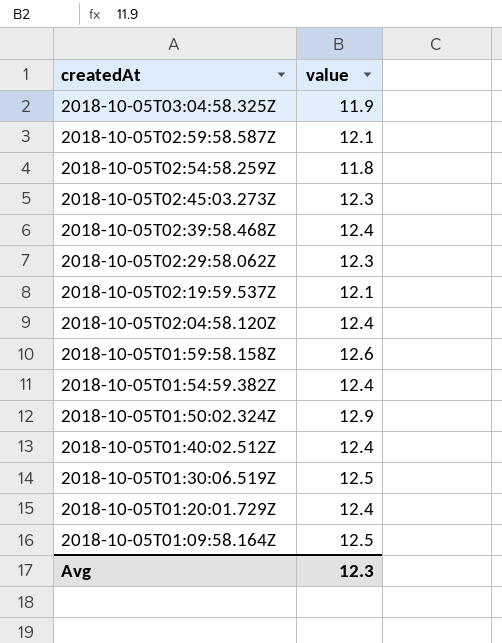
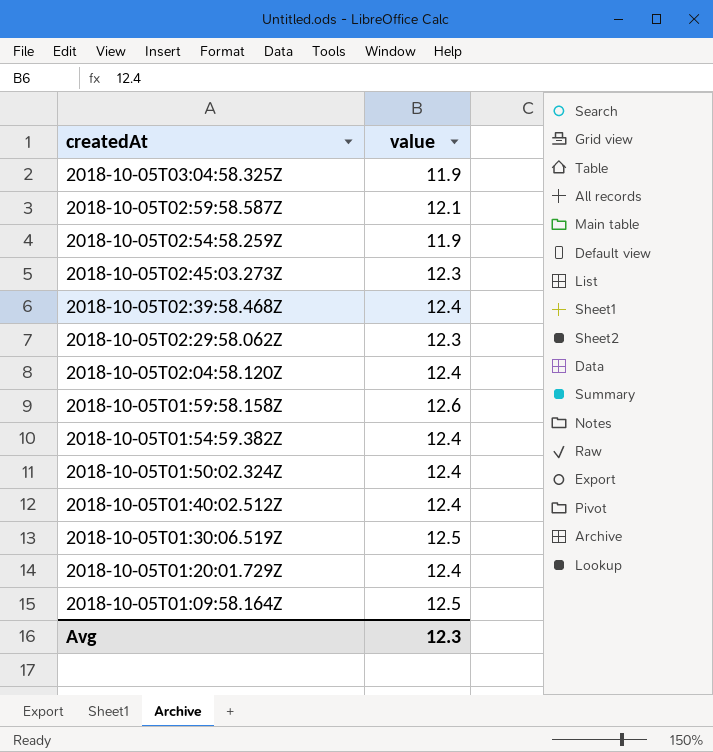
row 2018-10-05T02:19:59.537Z: 12.1 -> none
2018-10-05T02:54:58.259Z | value: 11.8 -> 11.9
2018-10-05T01:50:02.324Z | value: 12.9 -> 12.4

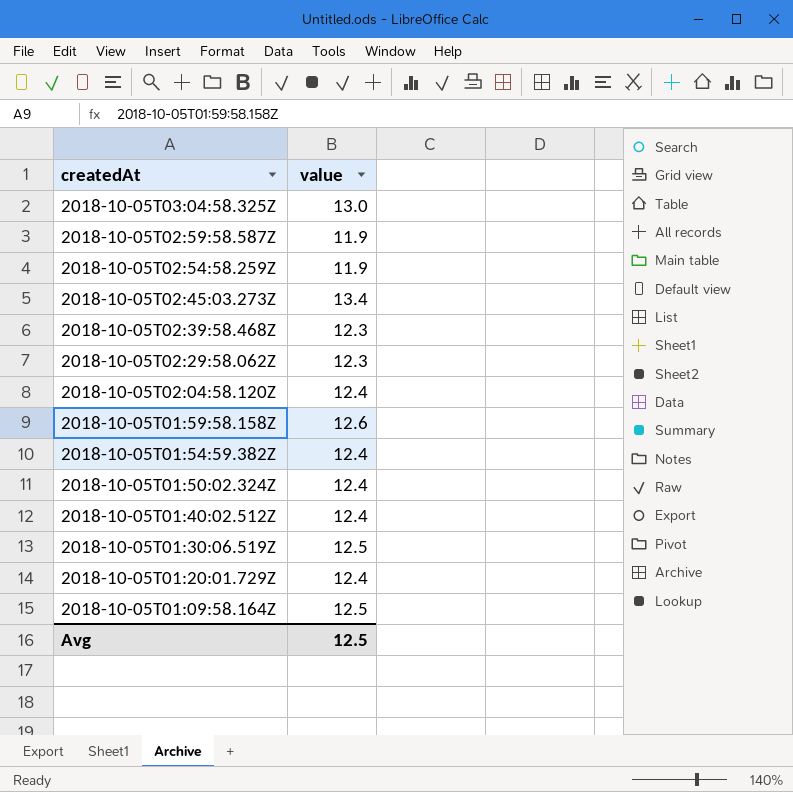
2018-10-05T03:04:58.325Z | value: 11.9 -> 13.0
2018-10-05T02:59:58.587Z | value: 12.1 -> 11.9
2018-10-05T02:45:03.273Z | value: 12.3 -> 13.4
2018-10-05T02:39:58.468Z | value: 12.4 -> 12.3
Avg | value: 12.3 -> 12.5

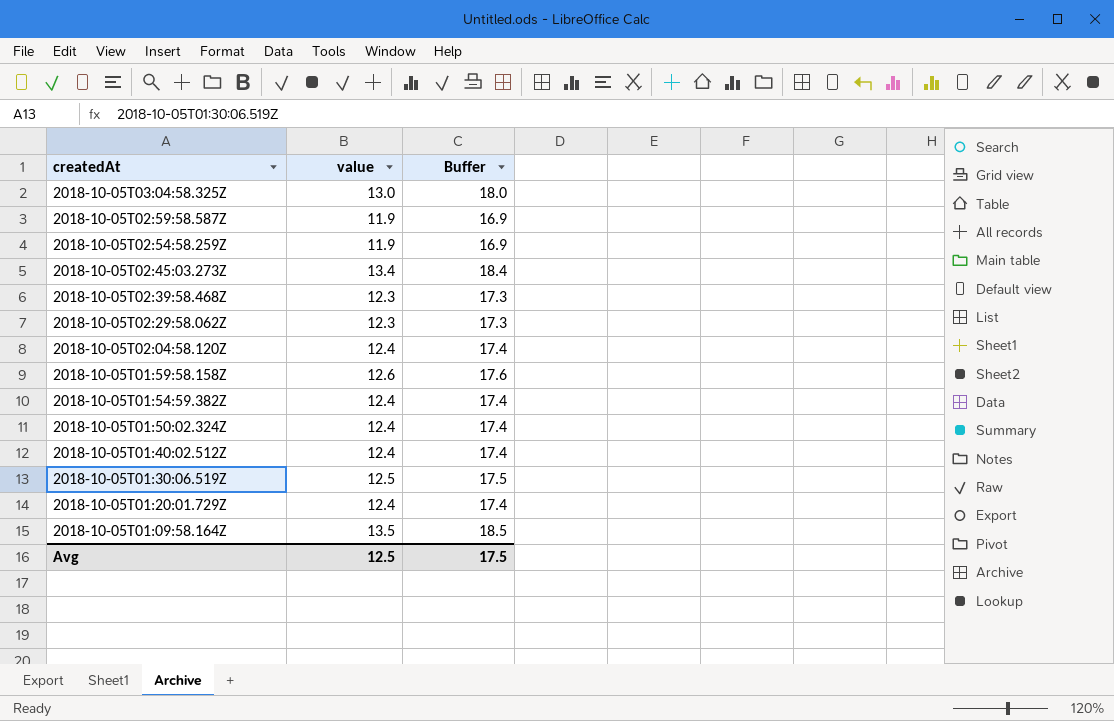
column Buffer | formula: none -> [value] + 5
2018-10-05T01:09:58.164Z | value: 12.5 -> 13.5

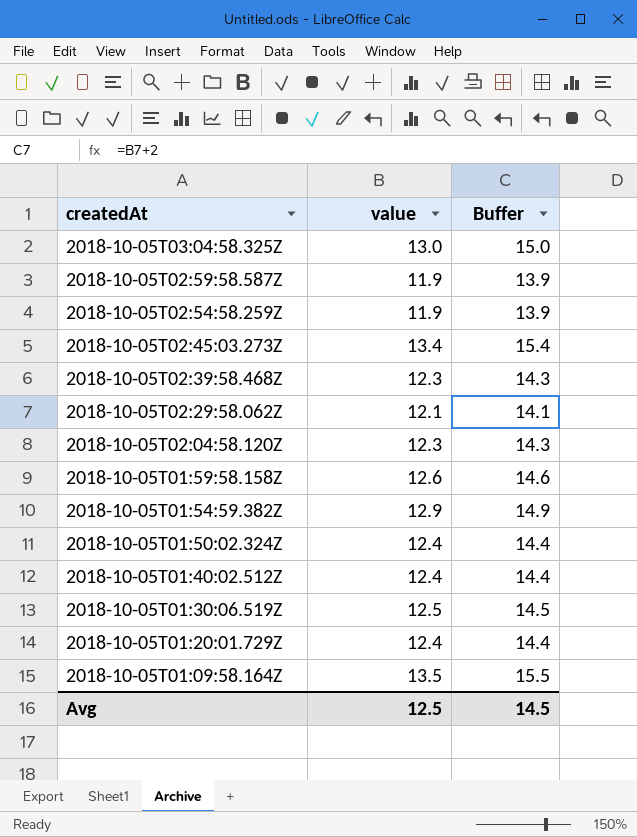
column Buffer | formula: [value] + 5 -> [value] + 2
2018-10-05T02:29:58.062Z | value: 12.3 -> 12.1
2018-10-05T02:04:58.120Z | value: 12.4 -> 12.3
2018-10-05T01:54:59.382Z | value: 12.4 -> 12.9
Avg | Buffer: 17.5 -> 14.5

